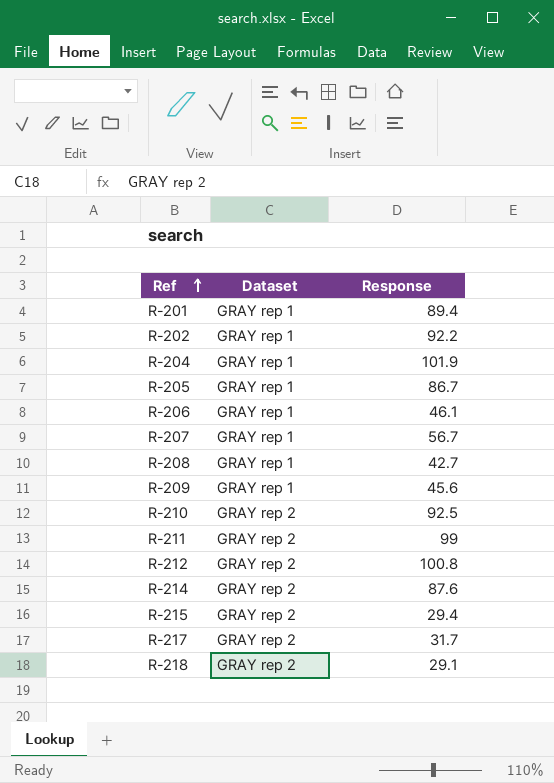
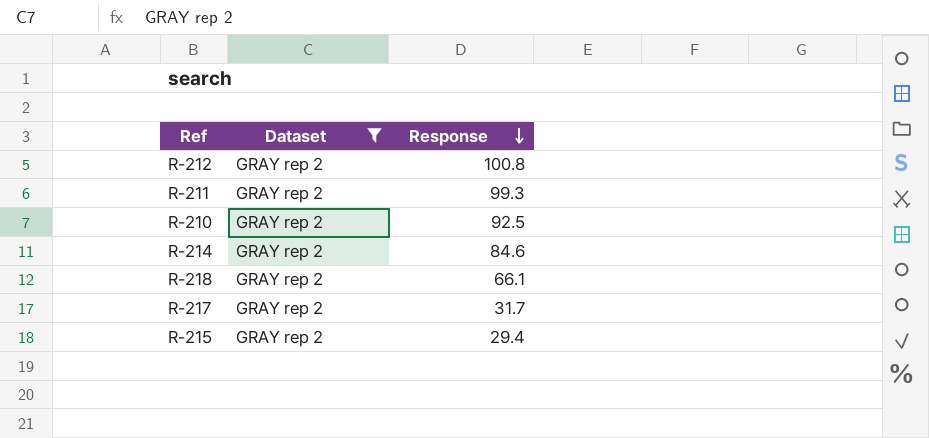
filter: none -> Dataset = GRAY rep 2
row order: Ref ascending -> Response descending
R-211 | Response: 99 -> 99.3
R-214 | Response: 87.6 -> 84.6
R-218 | Response: 29.1 -> 66.1

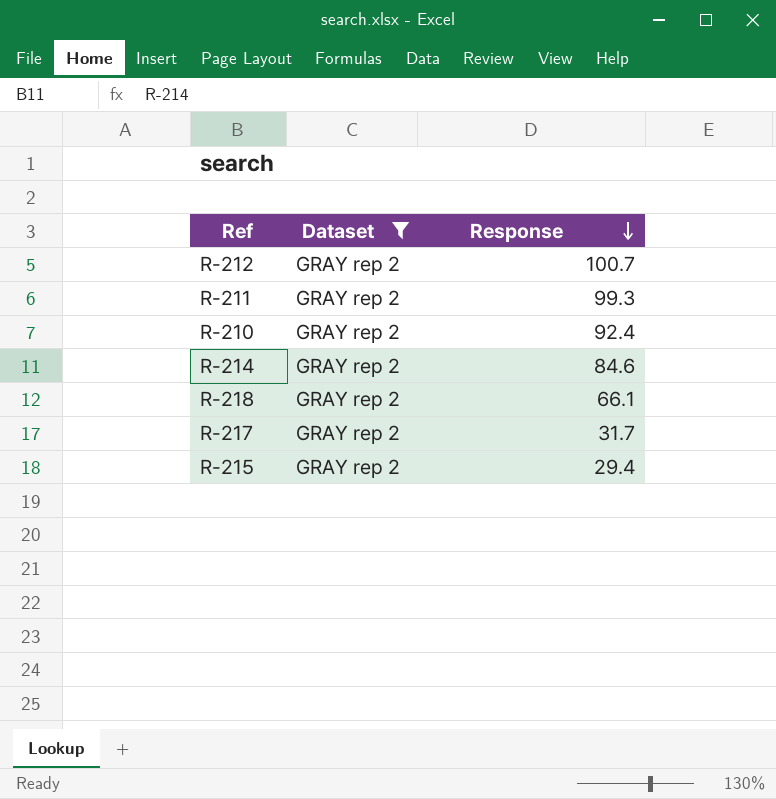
R-212 | Response: 100.8 -> 100.7
R-210 | Response: 92.5 -> 92.4

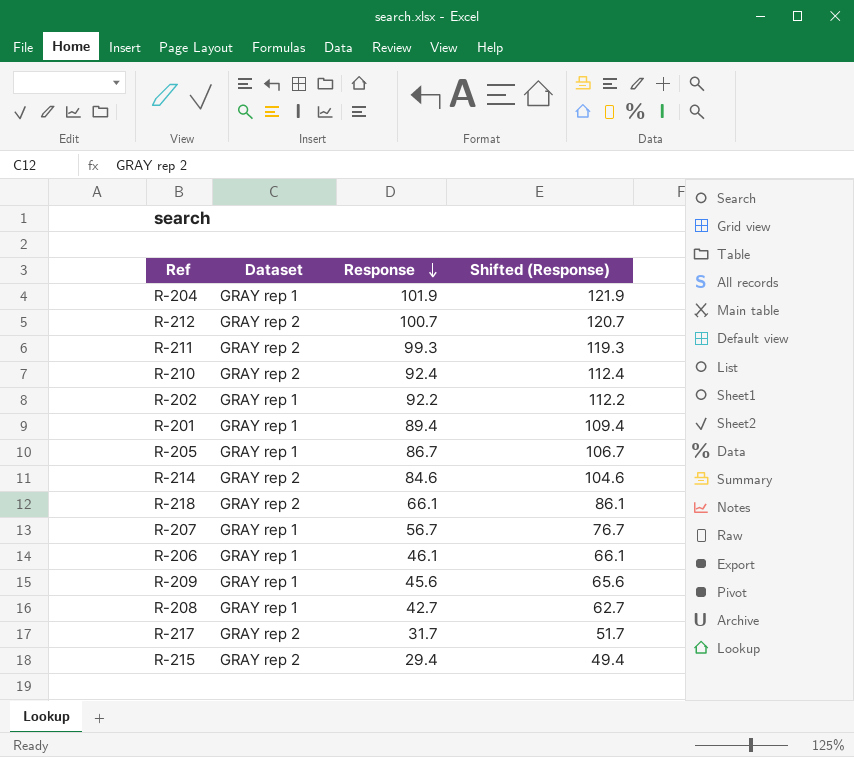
filter: Dataset = GRAY rep 2 -> none
column Shifted (Response) | formula: none -> [Response] + 20

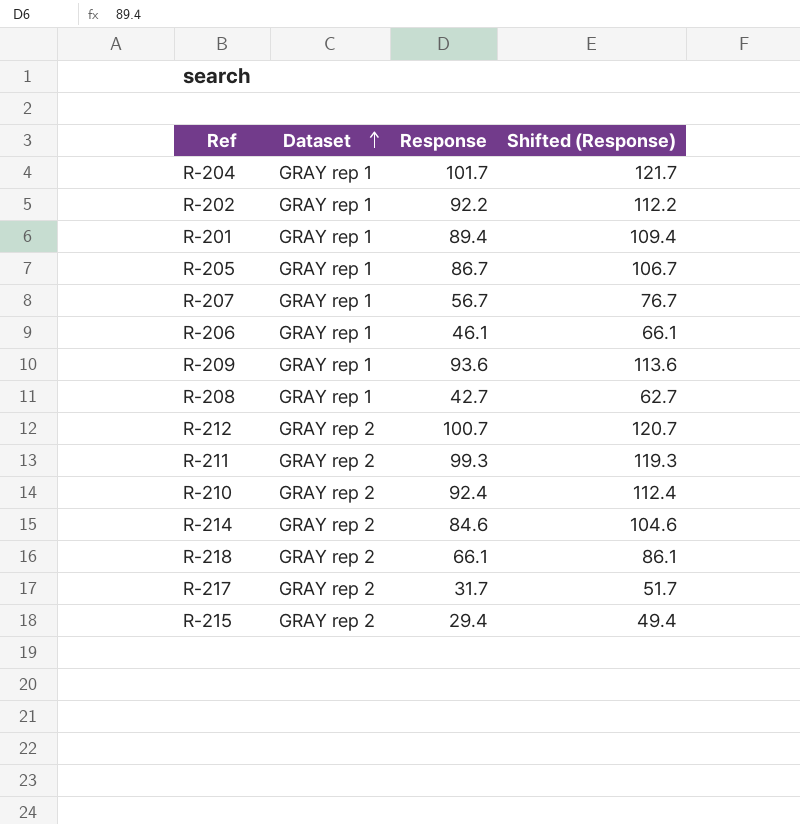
row order: Response descending -> Dataset ascending
R-204 | Response: 101.9 -> 101.7
R-204 | Shifted (Response): 121.9 -> 121.7
R-209 | Response: 45.6 -> 93.6
R-209 | Shifted (Response): 65.6 -> 113.6

